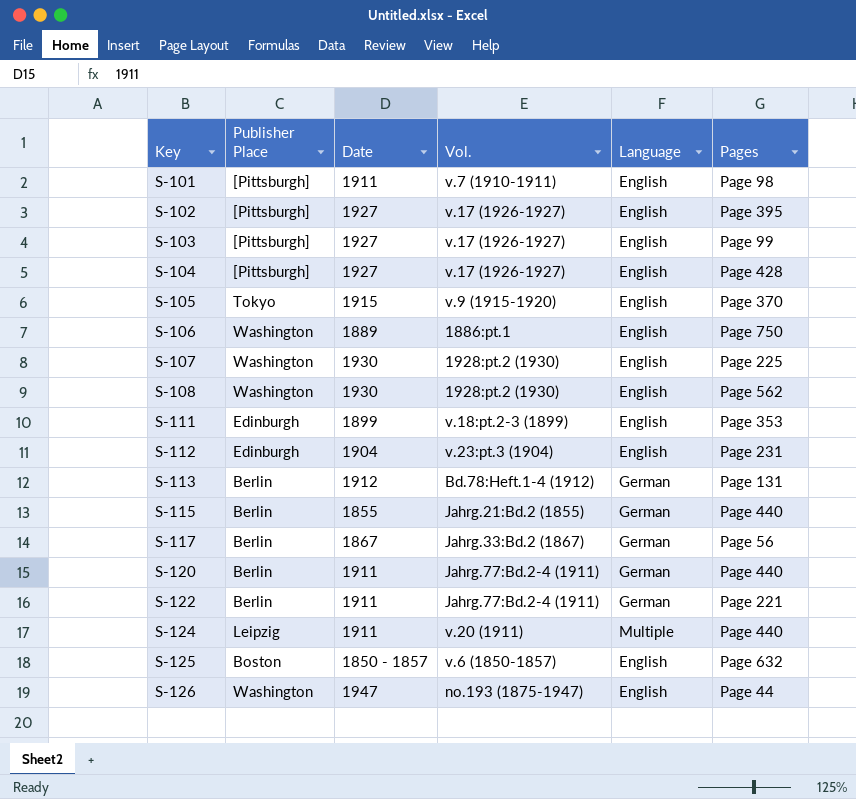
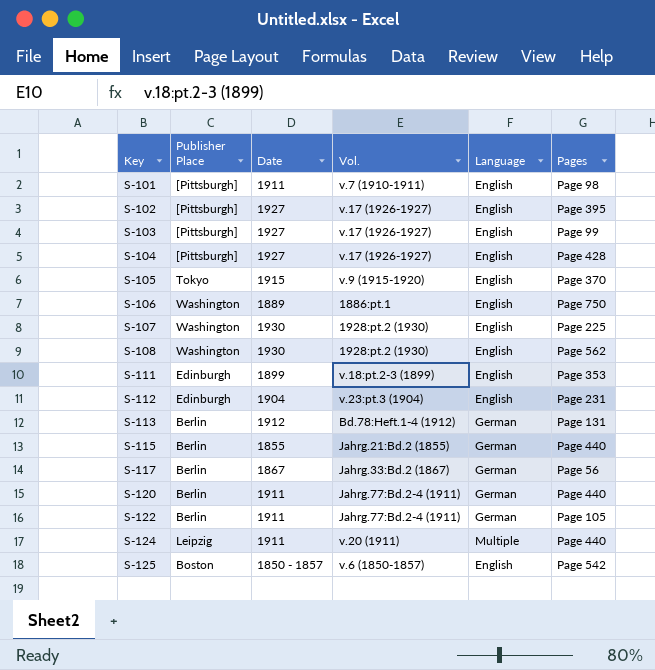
row S-126: Washington | 1947 | no.193 (1875-1947) | English | Page 44 -> none
S-122 | Pages: Page 221 -> Page 105
S-125 | Pages: Page 632 -> Page 542

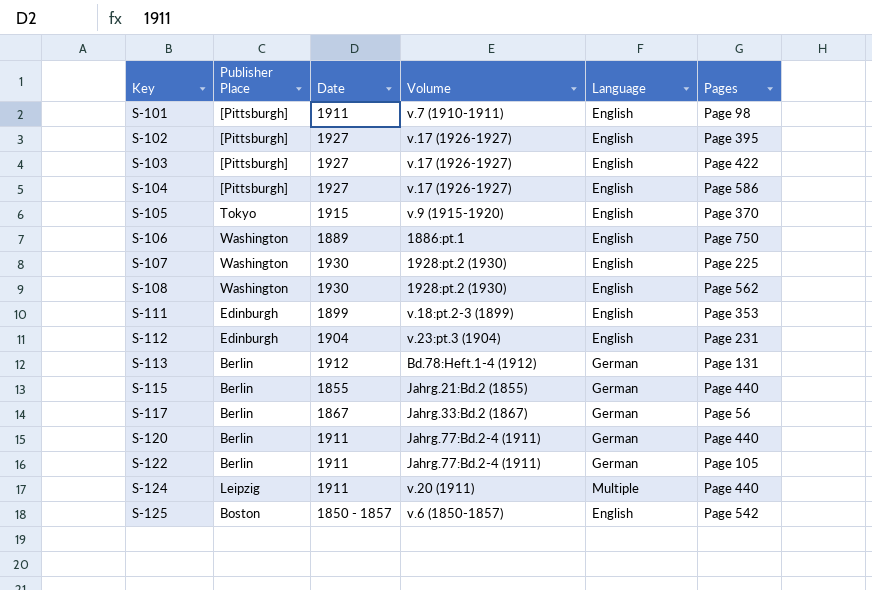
column name: Vol. -> Volume
S-103 | Pages: Page 99 -> Page 422
S-104 | Pages: Page 428 -> Page 586

